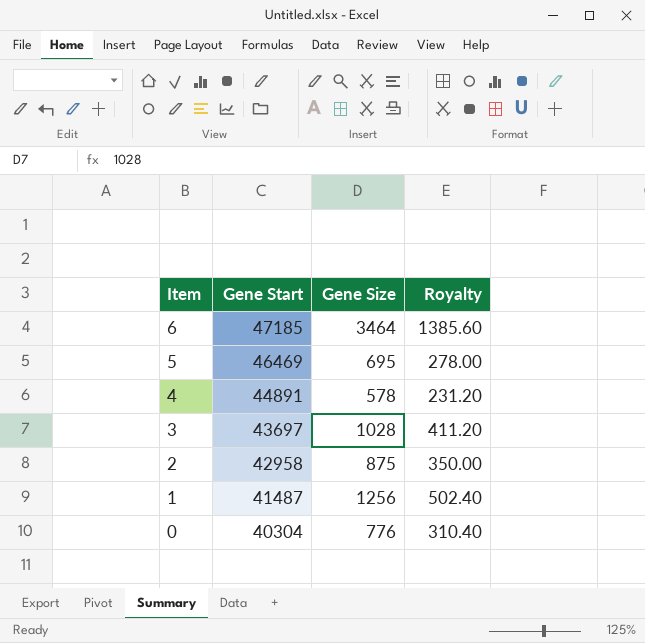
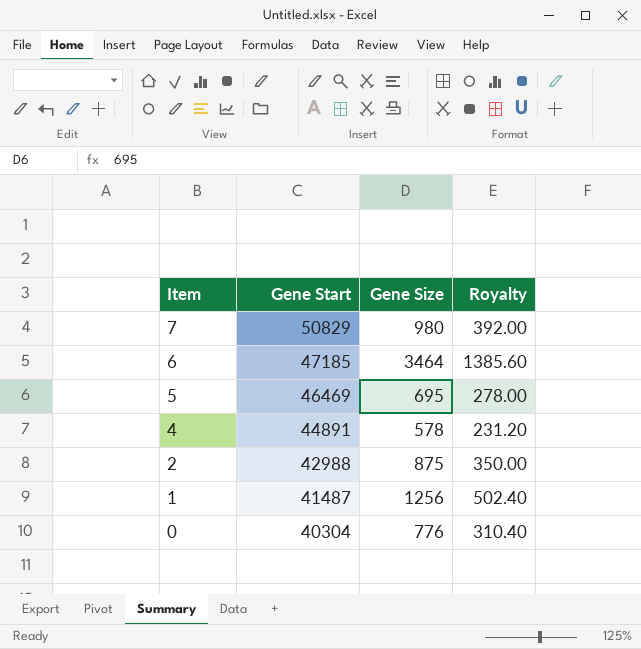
row 3: 43697 | 1028 | 411.20 -> none
row 7: none -> 50829 | 980 | 392.00
2 | Gene Start: 42958 -> 42988

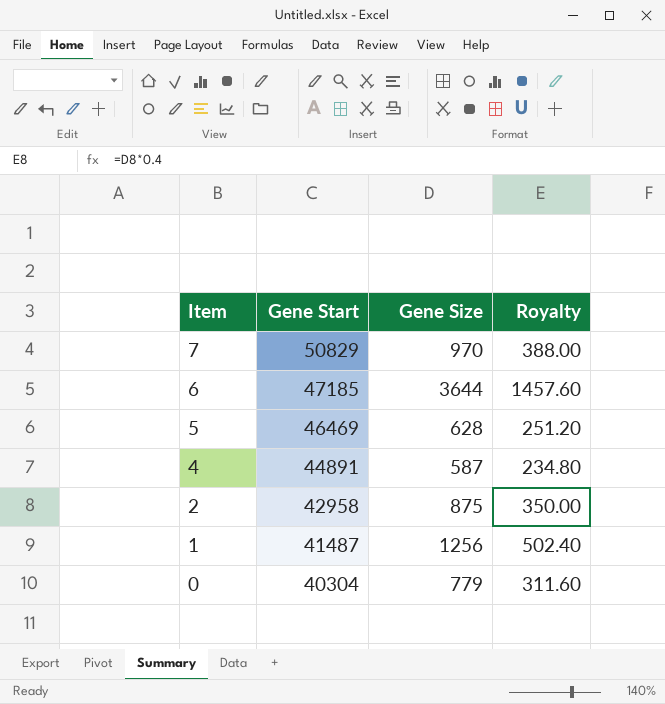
7 | Gene Size: 980 -> 970
7 | Royalty: 392.00 -> 388.00
6 | Gene Size: 3464 -> 3644
6 | Royalty: 1385.60 -> 1457.60
5 | Gene Size: 695 -> 628
5 | Royalty: 278.00 -> 251.20
4 | Gene Size: 578 -> 587
4 | Royalty: 231.20 -> 234.80
2 | Gene Start: 42988 -> 42958
0 | Gene Size: 776 -> 779
0 | Royalty: 310.40 -> 311.60

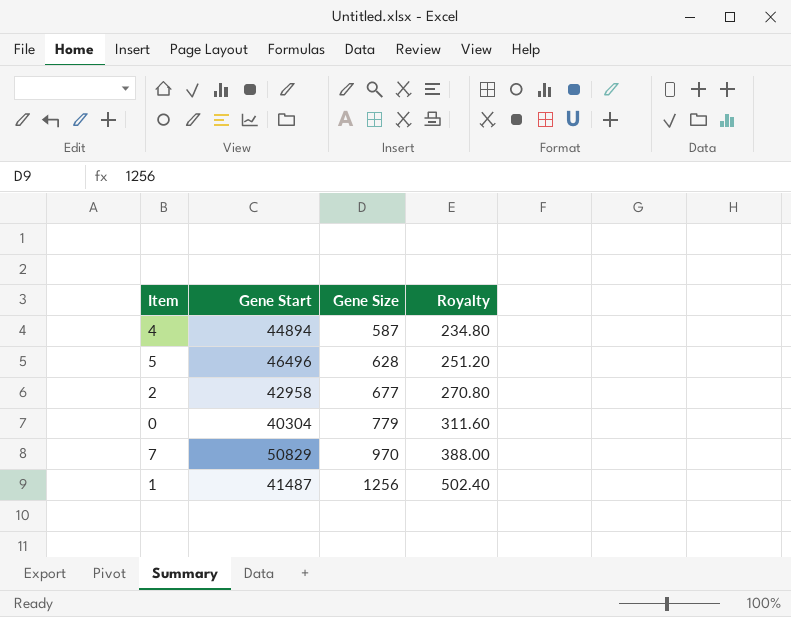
row order: Item descending -> Gene Size ascending
row 6: 47185 | 3644 | 1457.60 -> none
4 | Gene Start: 44891 -> 44894
5 | Gene Start: 46469 -> 46496
2 | Gene Size: 875 -> 677
2 | Royalty: 350.00 -> 270.80

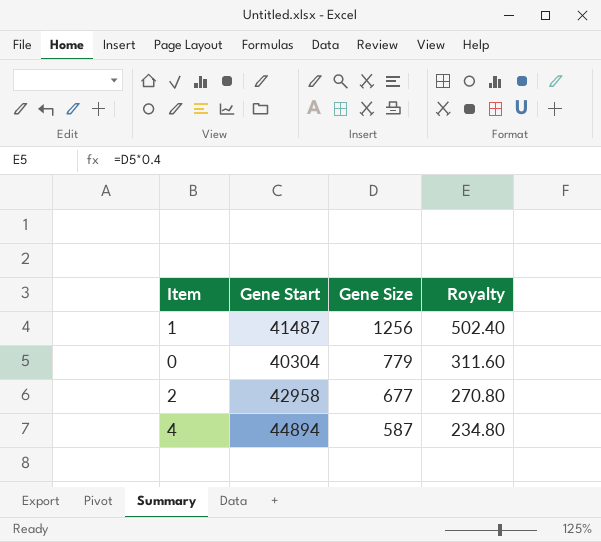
row order: Gene Size ascending -> Gene Size descending
row 5: 46496 | 628 | 251.20 -> none
row 7: 50829 | 970 | 388.00 -> none

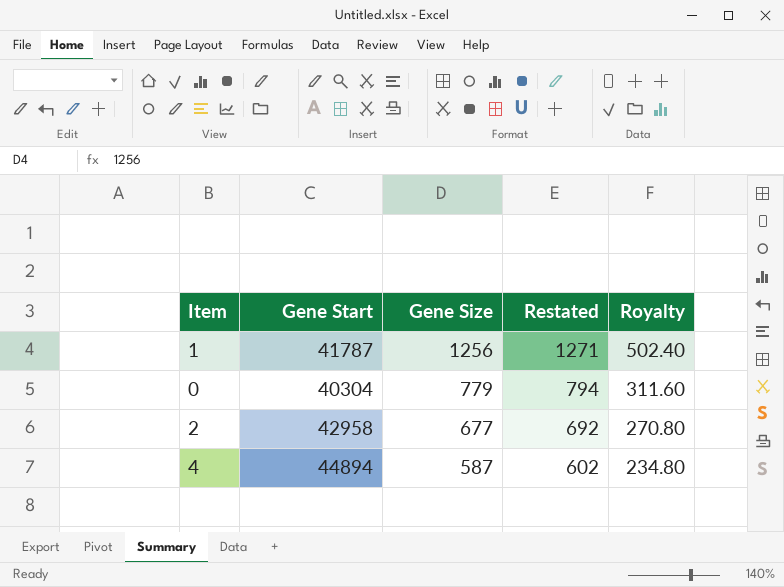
column Restated | formula: none -> [Gene Size] + 15
1 | Gene Start: 41487 -> 41787

